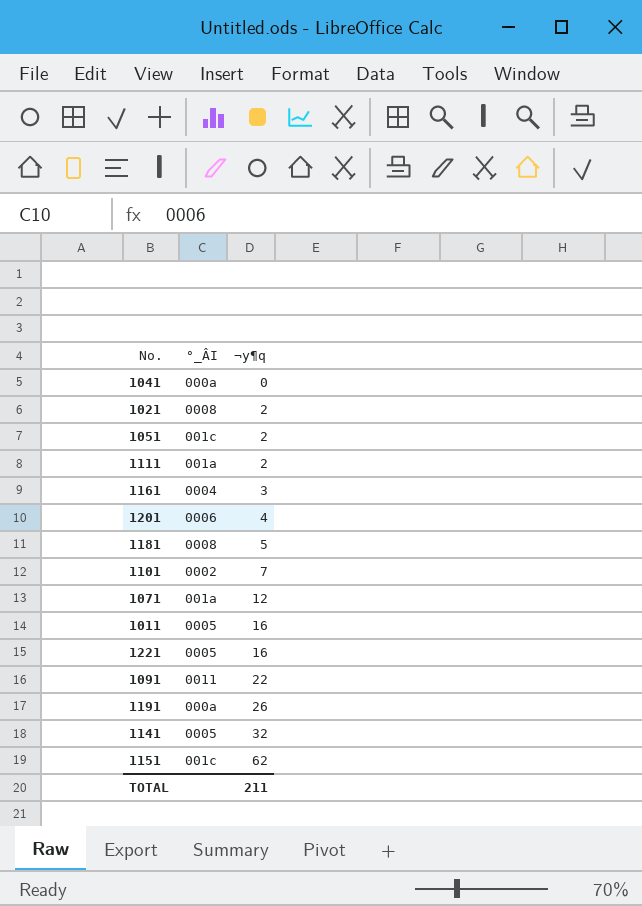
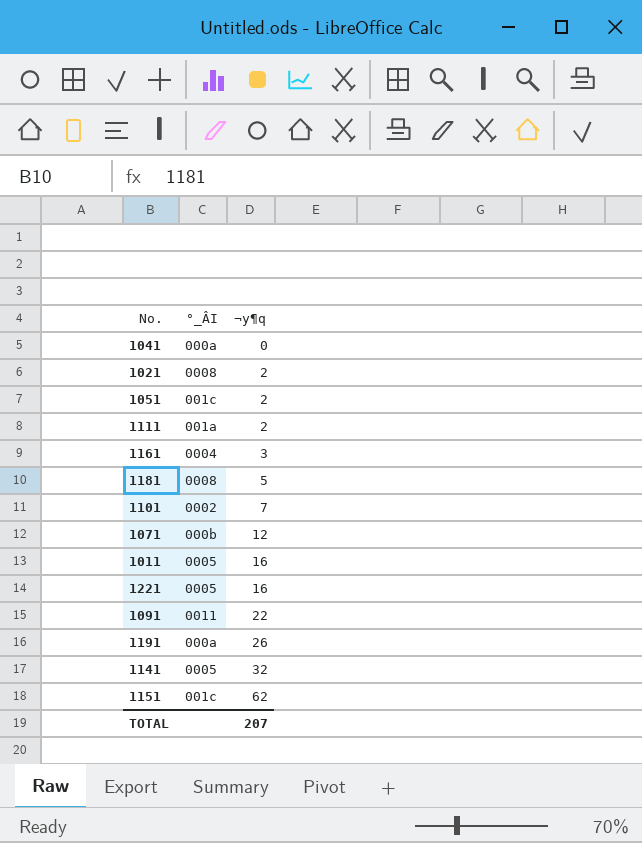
row 1201: 0006 | 4 -> none
1071 | °_ÂI: 001a -> 000b
TOTAL | ¬y¶q: 211 -> 207

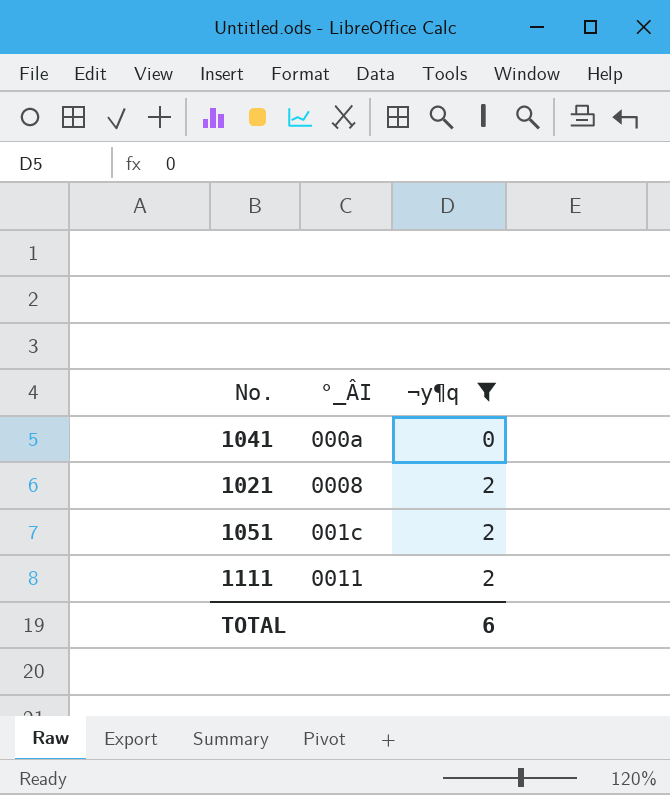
filter: none -> ¬y¶q <= 2
1111 | °_ÂI: 001a -> 0011
TOTAL | ¬y¶q: 207 -> 6

